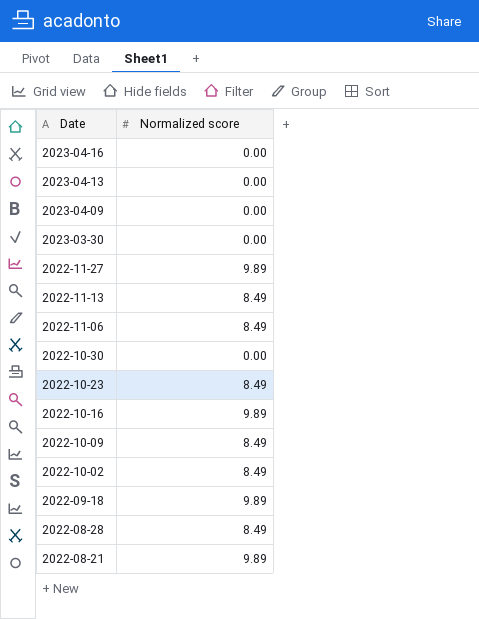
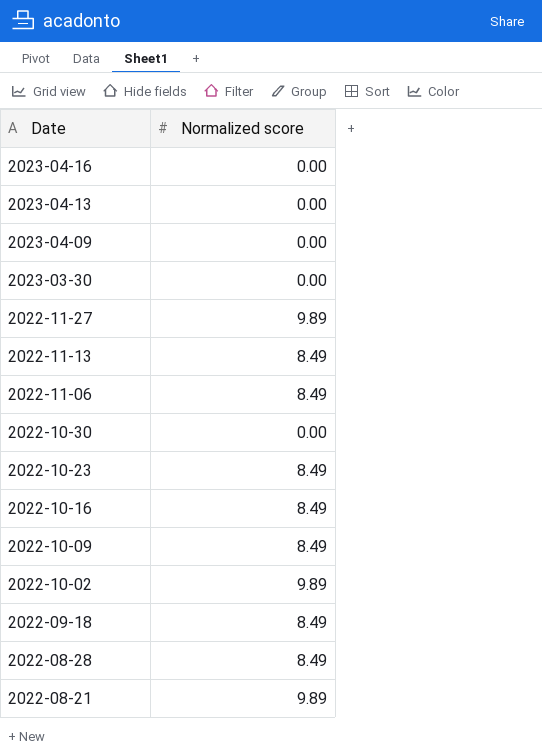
2022-10-16 | Normalized score: 9.89 -> 8.49
2022-10-02 | Normalized score: 8.49 -> 9.89
2022-09-18 | Normalized score: 9.89 -> 8.49

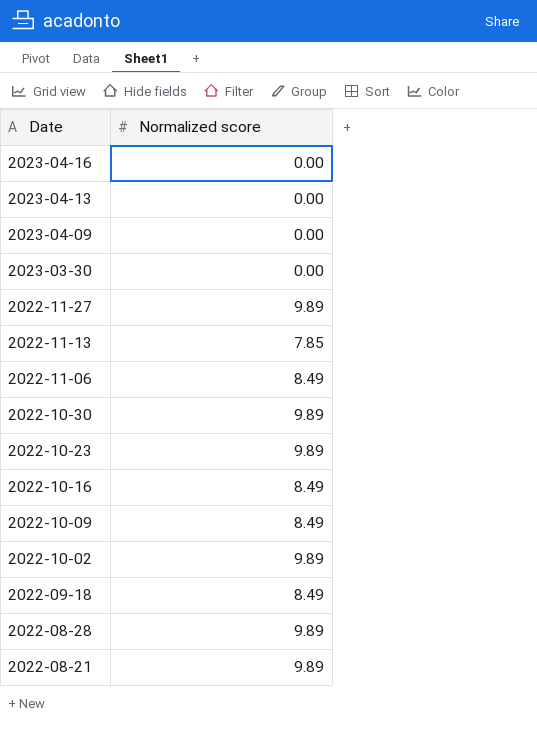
2022-11-13 | Normalized score: 8.49 -> 7.85
2022-10-30 | Normalized score: 0.00 -> 9.89
2022-10-23 | Normalized score: 8.49 -> 9.89
2022-08-28 | Normalized score: 8.49 -> 9.89

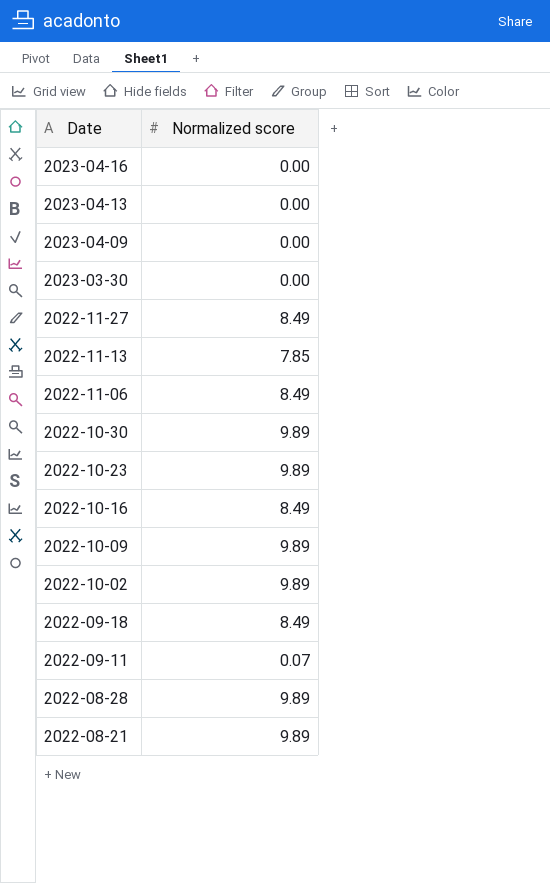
2022-11-27 | Normalized score: 9.89 -> 8.49
2022-10-09 | Normalized score: 8.49 -> 9.89
row 2022-09-11: none -> 0.07

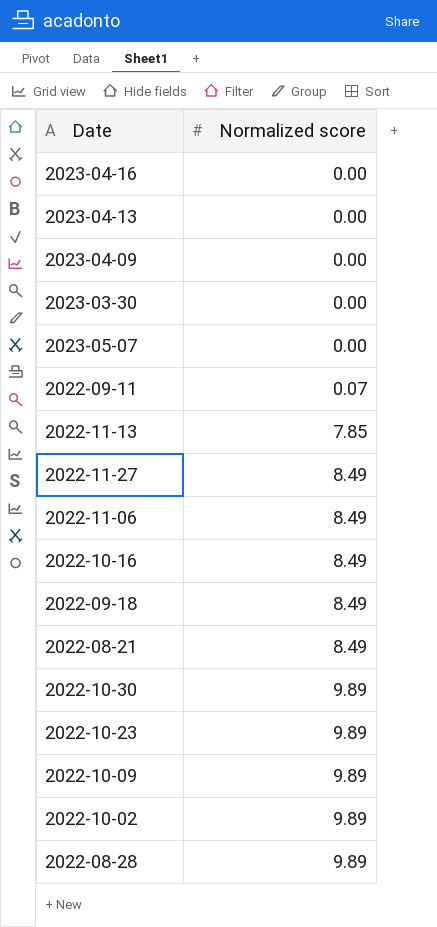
row order: Date descending -> Normalized score ascending
row 2023-05-07: none -> 0.00
2022-08-21 | Normalized score: 9.89 -> 8.49

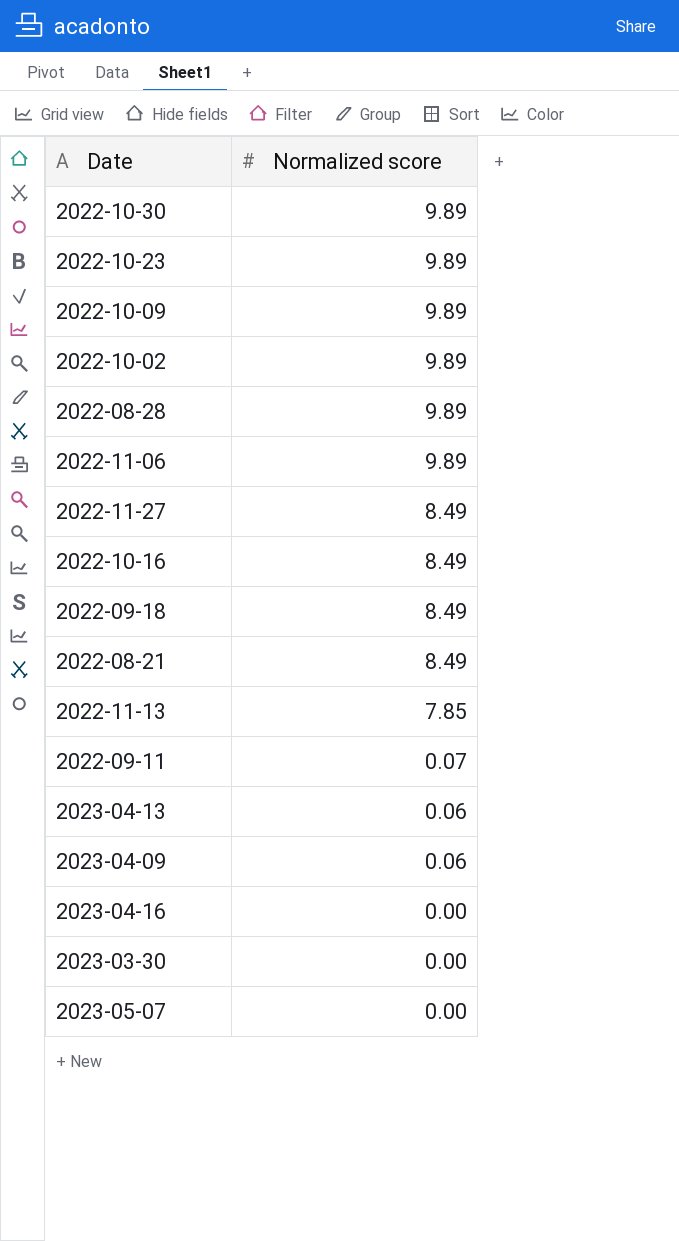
row order: Normalized score ascending -> Normalized score descending
2022-11-06 | Normalized score: 8.49 -> 9.89
2023-04-13 | Normalized score: 0.00 -> 0.06
2023-04-09 | Normalized score: 0.00 -> 0.06

